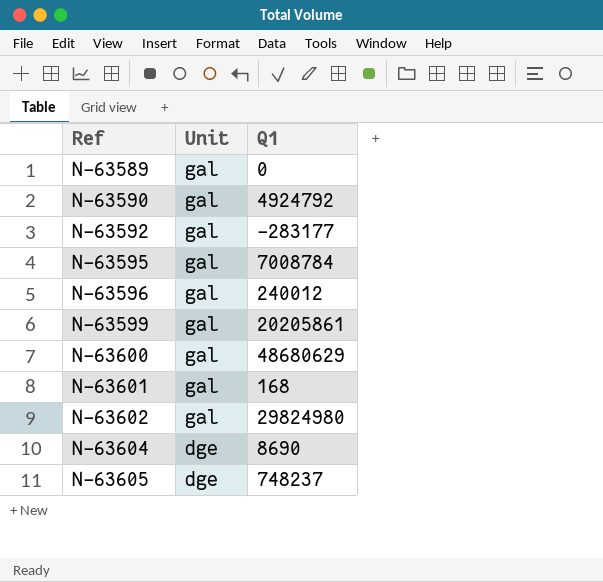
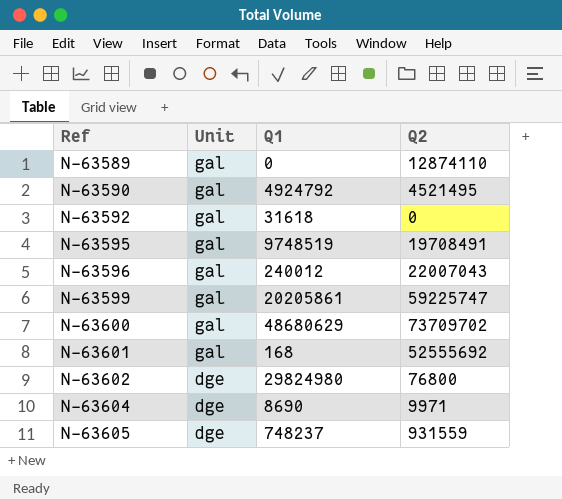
column Q2 | position: none -> 4
N-63592 | Q1: -283177 -> 31618
N-63595 | Q1: 7008784 -> 9748519
N-63602 | Unit: gal -> dge

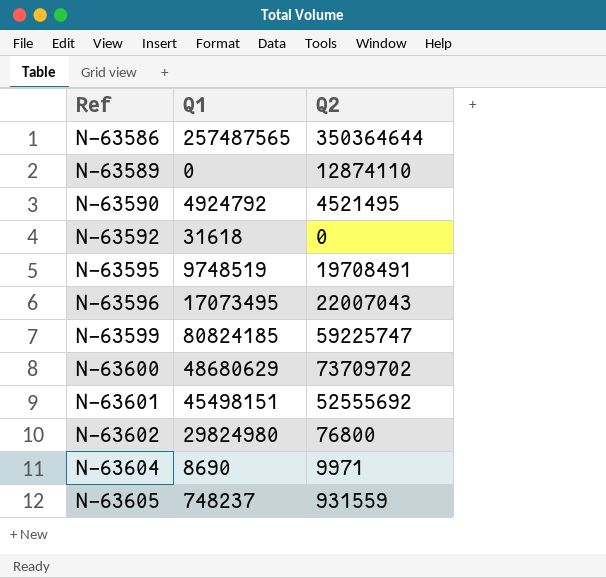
column Unit | position: 2 -> none
row N-63586: none -> 257487565 | 350364644
N-63596 | Q1: 240012 -> 17073495
N-63599 | Q1: 20205861 -> 80824185
N-63601 | Q1: 168 -> 45498151

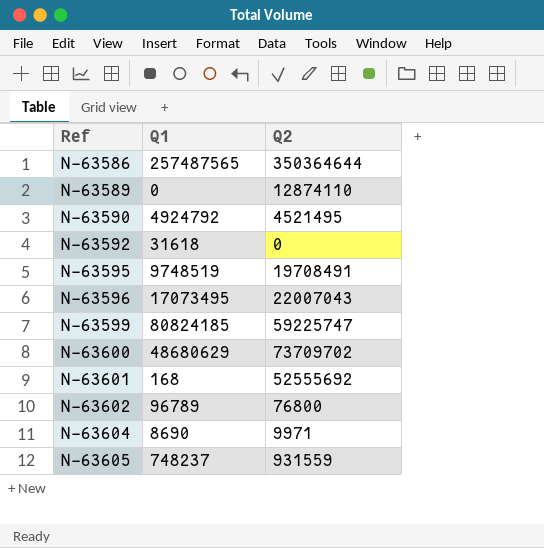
N-63601 | Q1: 45498151 -> 168
N-63602 | Q1: 29824980 -> 96789

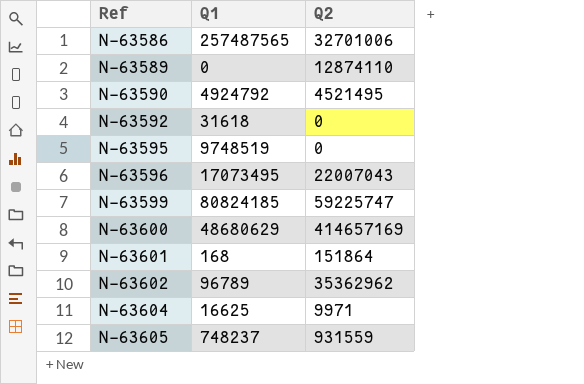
N-63586 | Q2: 350364644 -> 32701006
N-63595 | Q2: 19708491 -> 0
N-63600 | Q2: 73709702 -> 414657169
N-63601 | Q2: 52555692 -> 151864
N-63602 | Q2: 76800 -> 35362962
N-63604 | Q1: 8690 -> 16625

